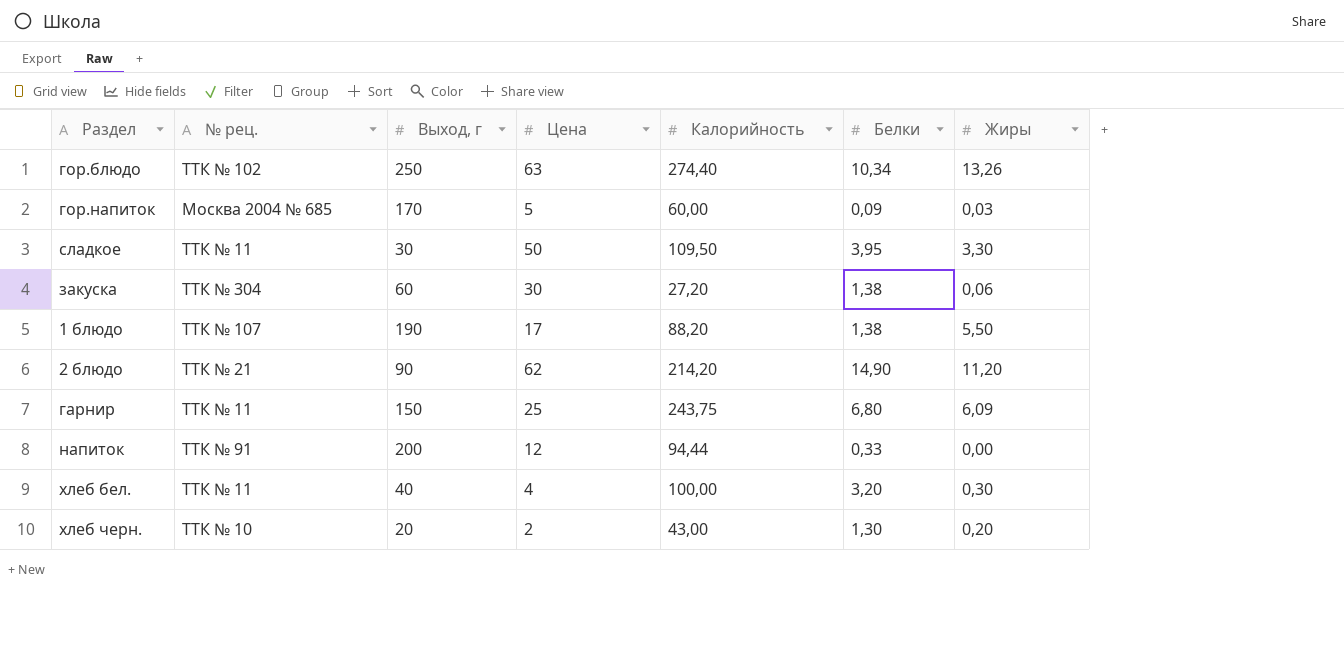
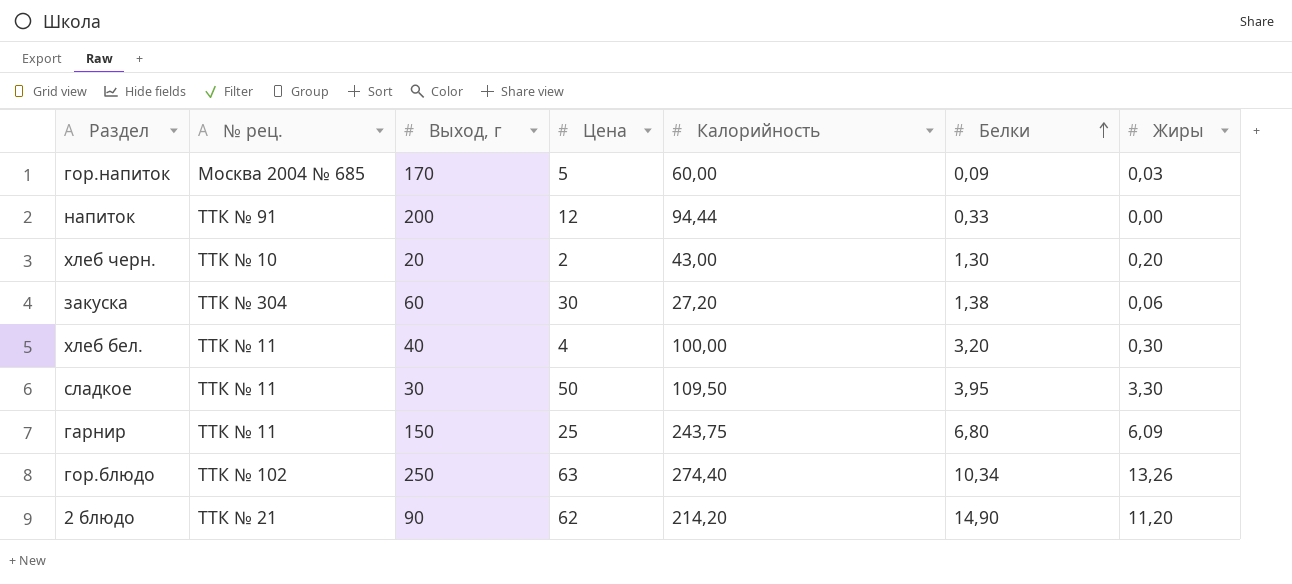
row order: none -> Белки ascending
row 1 блюдо: ТТК № 107 | 190 | 17 | 88,20 | 1,38 | 5,50 -> none

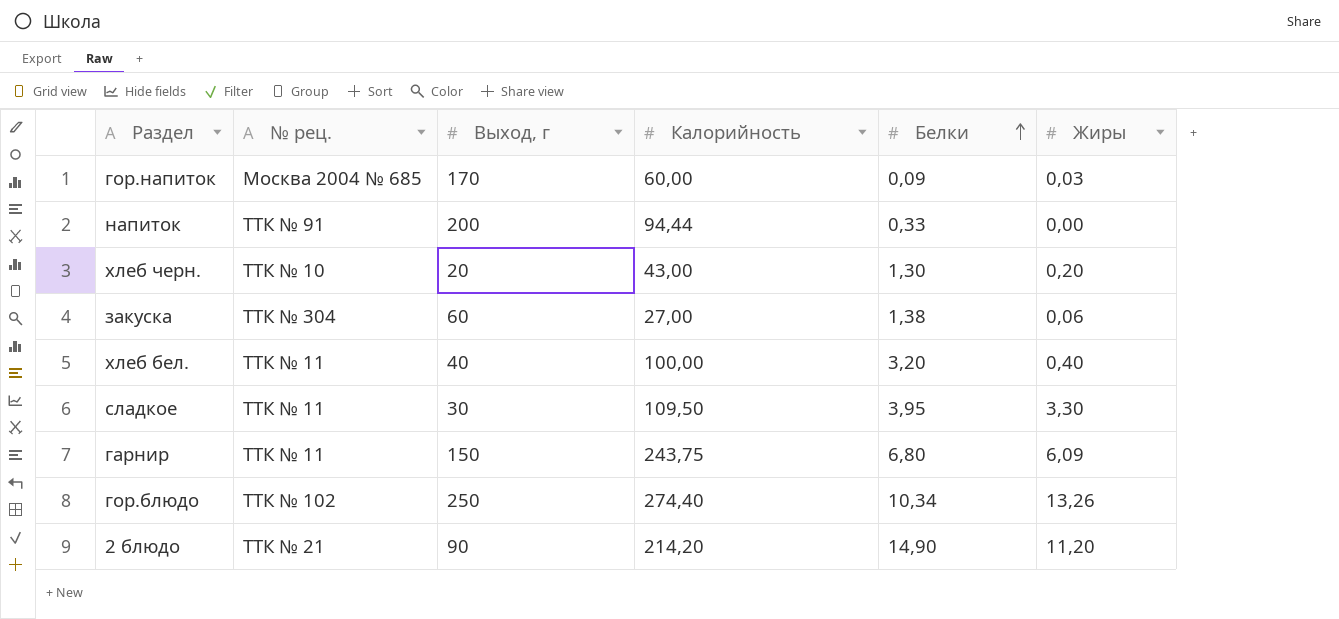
column Цена | position: 4 -> none
закуска | Калорийность: 27,20 -> 27,00
хлеб бел. | Жиры: 0,30 -> 0,40

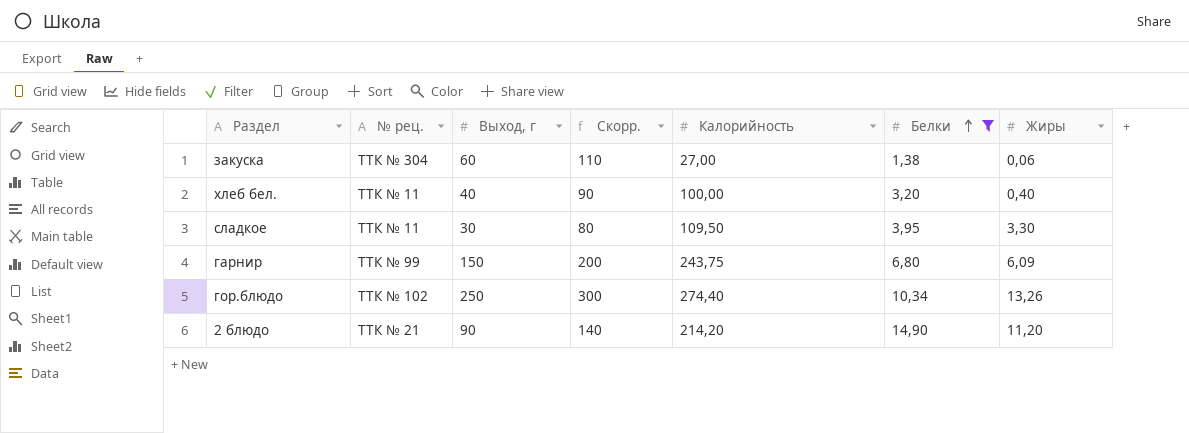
filter: none -> Белки >= 1,38
column Скорр. | formula: none -> [Выход, г] + 50
гарнир | № рец.: ТТК № 11 -> ТТК № 99

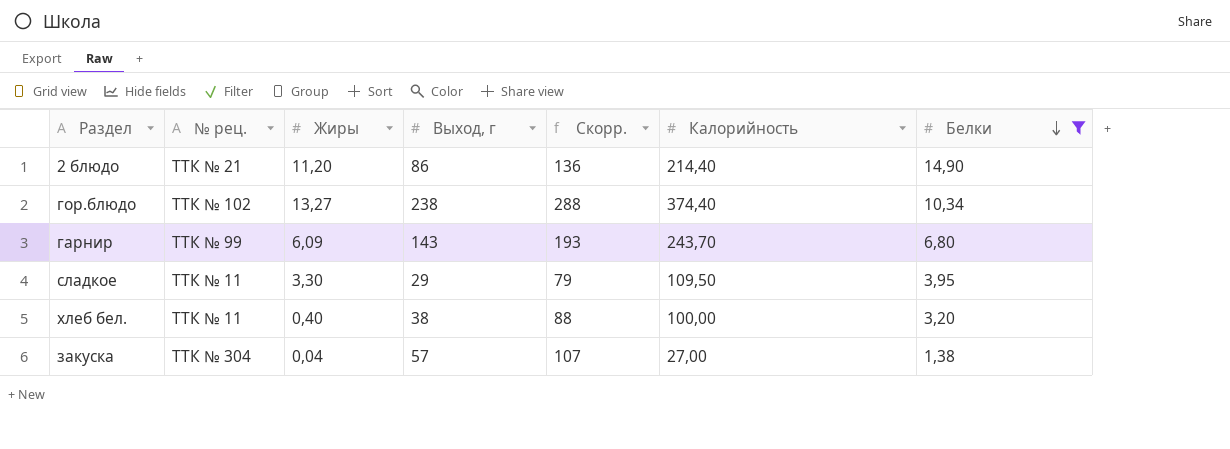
row order: Белки ascending -> Белки descending
column Жиры | position: 7 -> 3
2 блюдо | Выход, г: 90 -> 86
2 блюдо | Скорр.: 140 -> 136
2 блюдо | Калорийность: 214,20 -> 214,40
гор.блюдо | Жиры: 13,26 -> 13,27
гор.блюдо | Выход, г: 250 -> 238
гор.блюдо | Скорр.: 300 -> 288
гор.блюдо | Калорийность: 274,40 -> 374,40
гарнир | Выход, г: 150 -> 143
гарнир | Скорр.: 200 -> 193
гарнир | Калорийность: 243,75 -> 243,70
сладкое | Выход, г: 30 -> 29
сладкое | Скорр.: 80 -> 79
хлеб бел. | Выход, г: 40 -> 38
хлеб бел. | Скорр.: 90 -> 88
закуска | Жиры: 0,06 -> 0,04
закуска | Выход, г: 60 -> 57
закуска | Скорр.: 110 -> 107

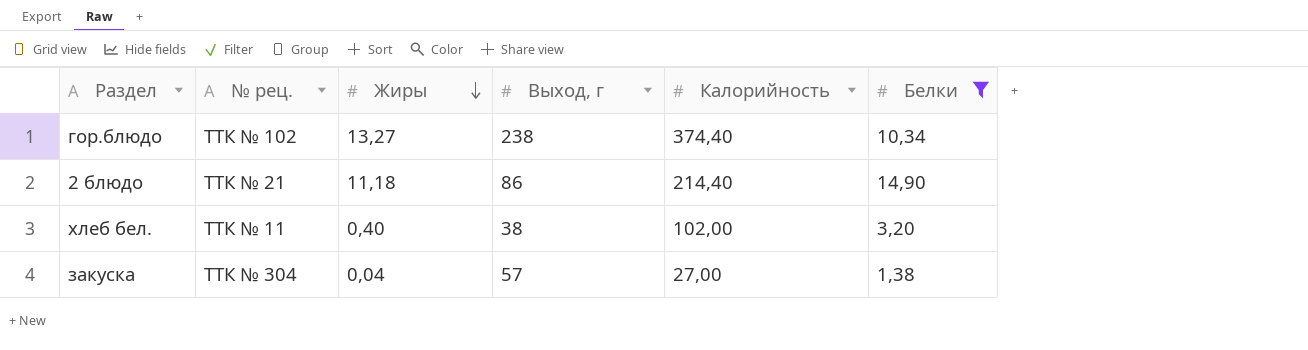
row order: Белки descending -> Жиры descending
column Скорр. | formula: [Выход, г] + 50 -> none
row гарнир: ТТК № 99 | 6,09 | 143 | 193 | 243,70 | 6,80 -> none
row сладкое: ТТК № 11 | 3,30 | 29 | 79 | 109,50 | 3,95 -> none
2 блюдо | Жиры: 11,20 -> 11,18
хлеб бел. | Калорийность: 100,00 -> 102,00

